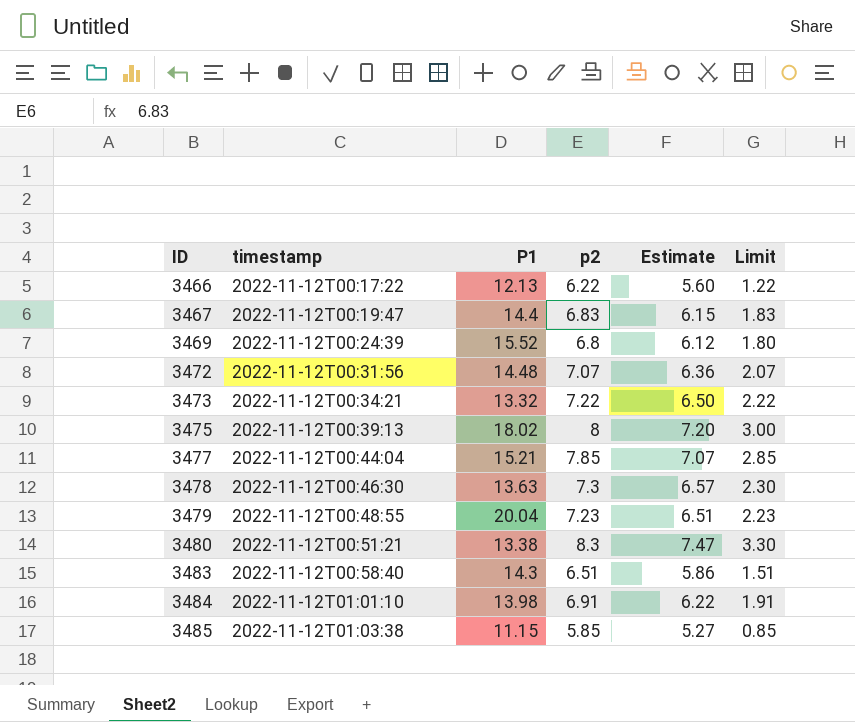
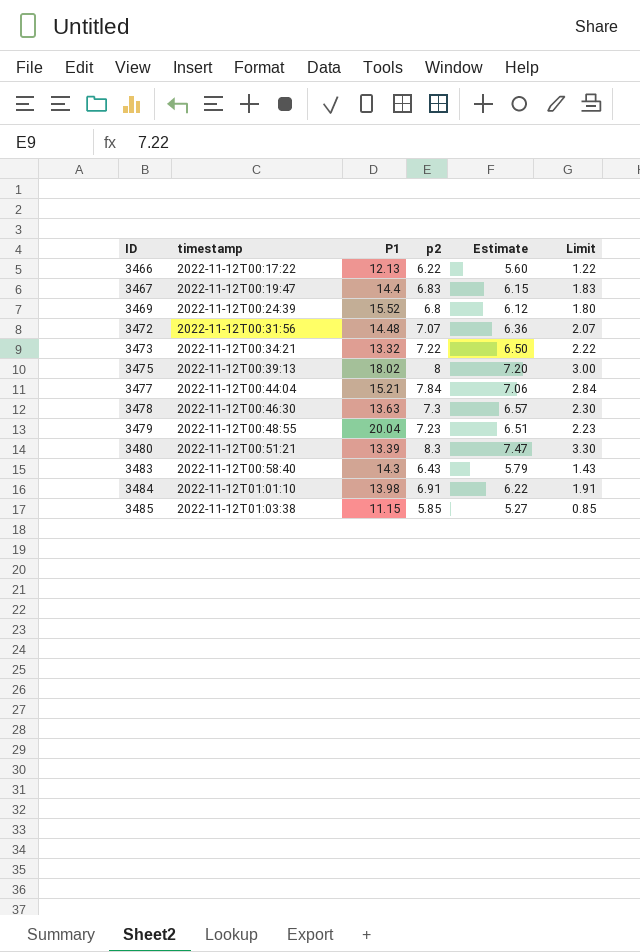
3477 | p2: 7.85 -> 7.84
3477 | Estimate: 7.07 -> 7.06
3477 | Limit: 2.85 -> 2.84
3480 | P1: 13.38 -> 13.39
3483 | p2: 6.51 -> 6.43
3483 | Estimate: 5.86 -> 5.79
3483 | Limit: 1.51 -> 1.43

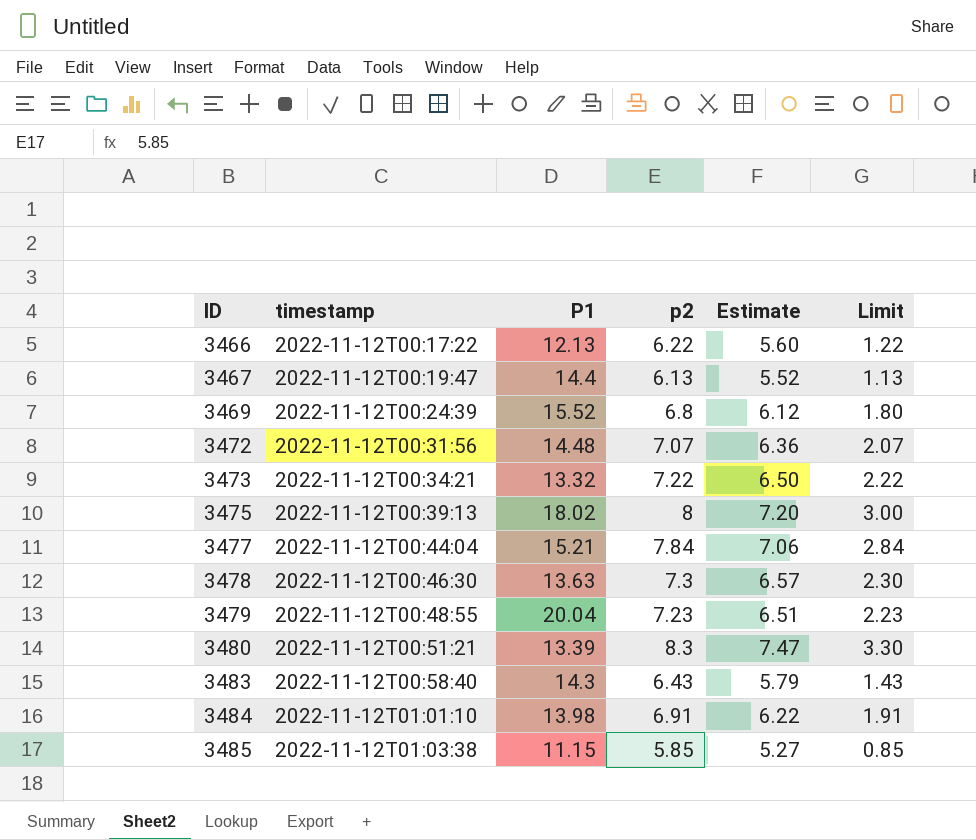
3467 | p2: 6.83 -> 6.13
3467 | Estimate: 6.15 -> 5.52
3467 | Limit: 1.83 -> 1.13

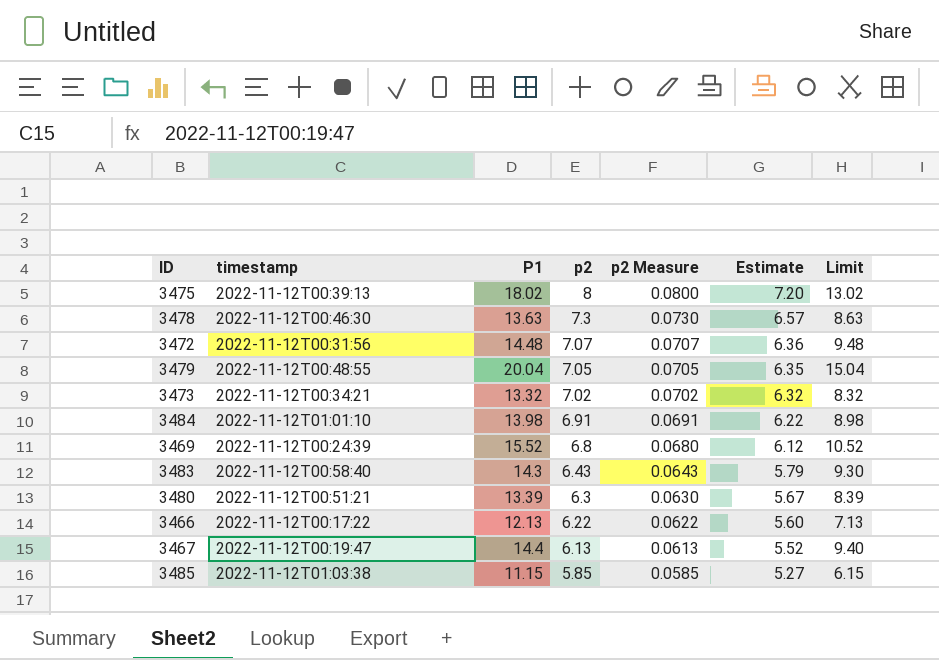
row order: ID ascending -> p2 descending
column p2 Measure | formula: none -> [p2] * 0.01
column Limit | formula: [p2] - 5 -> [P1] - 5
row 3477: 2022-11-12T00:44:04 | 15.21 | 7.84 | 7.06 | 2.84 -> none
3479 | p2: 7.23 -> 7.05
3479 | Estimate: 6.51 -> 6.35
3473 | p2: 7.22 -> 7.02
3473 | Estimate: 6.50 -> 6.32
3480 | p2: 8.3 -> 6.3
3480 | Estimate: 7.47 -> 5.67

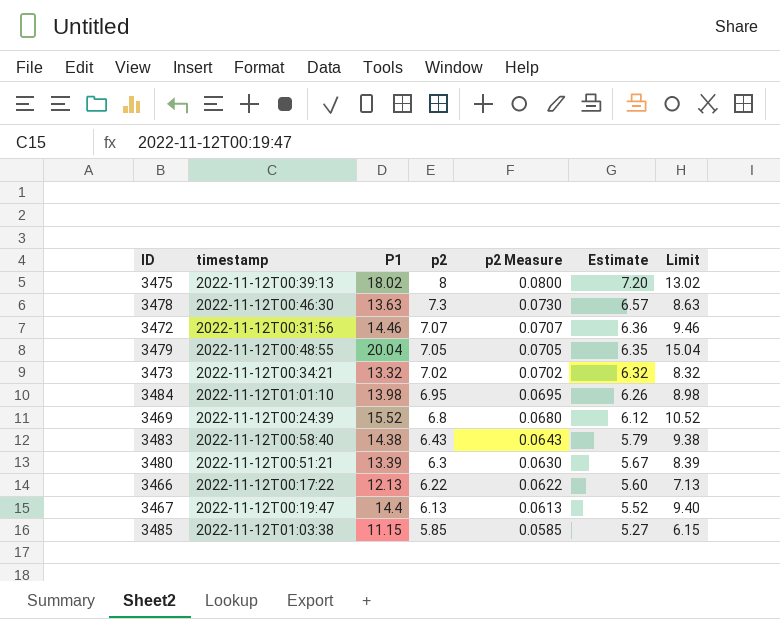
3472 | P1: 14.48 -> 14.46
3472 | Limit: 9.48 -> 9.46
3484 | p2: 6.91 -> 6.95
3484 | p2 Measure: 0.0691 -> 0.0695
3484 | Estimate: 6.22 -> 6.26
3483 | P1: 14.3 -> 14.38
3483 | Limit: 9.30 -> 9.38

